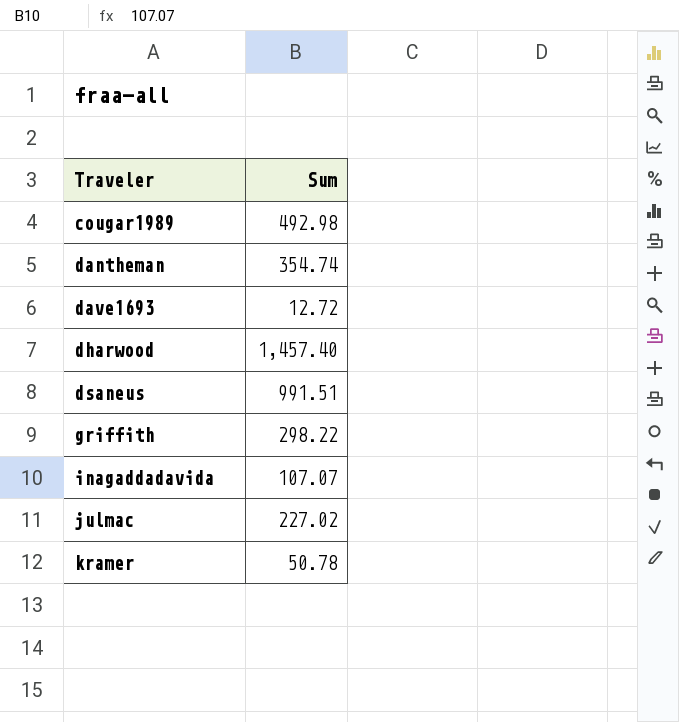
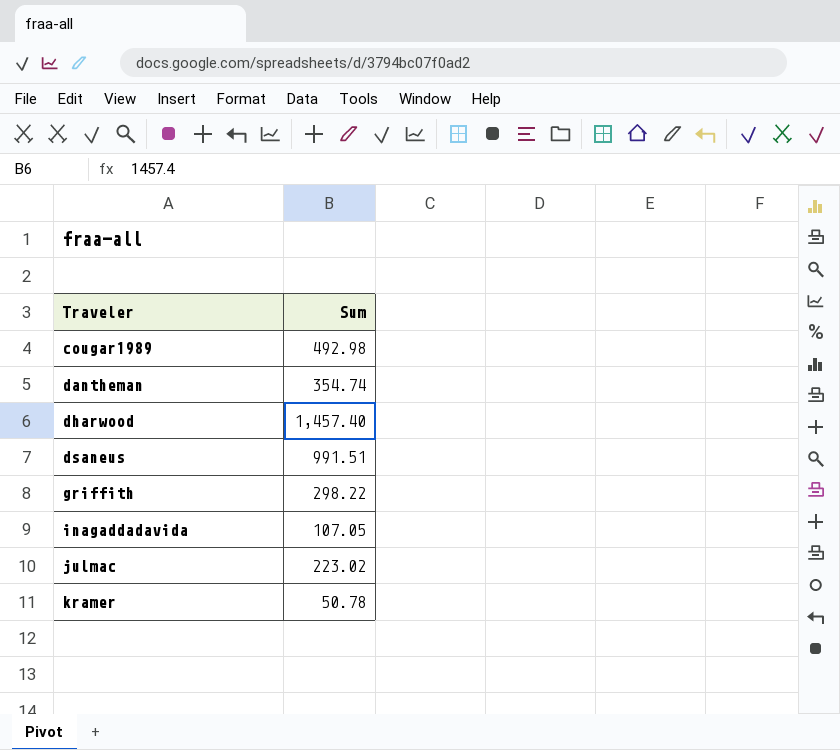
row dave1693: 12.72 -> none
inagaddadavida | Sum: 107.07 -> 107.05
julmac | Sum: 227.02 -> 223.02

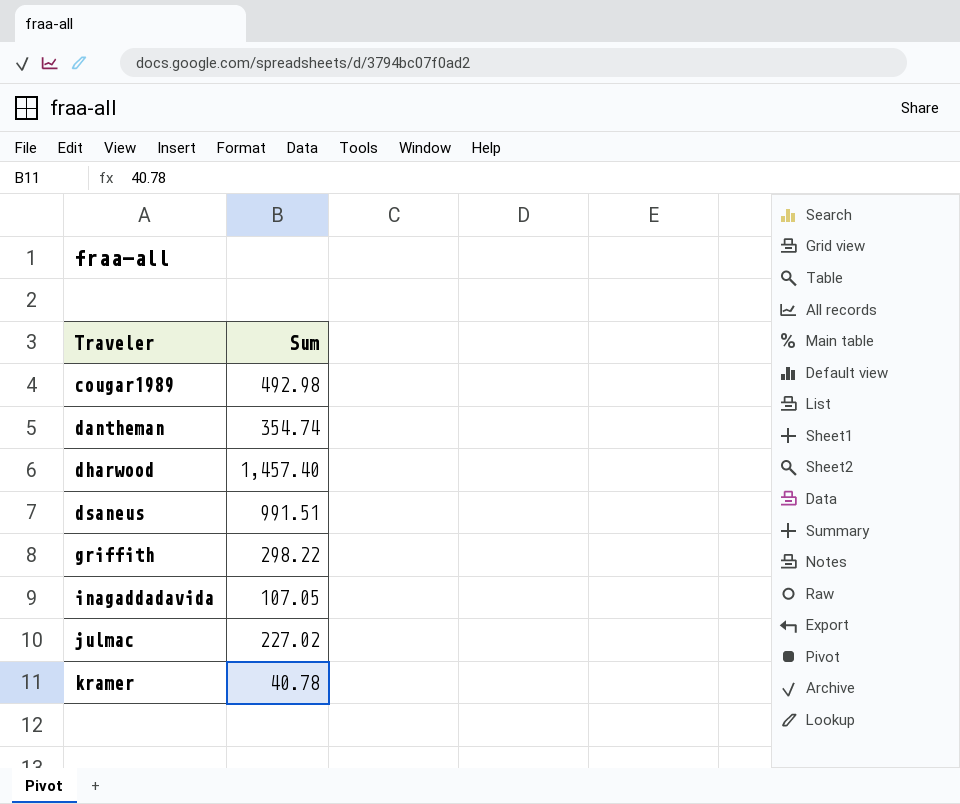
julmac | Sum: 223.02 -> 227.02
kramer | Sum: 50.78 -> 40.78

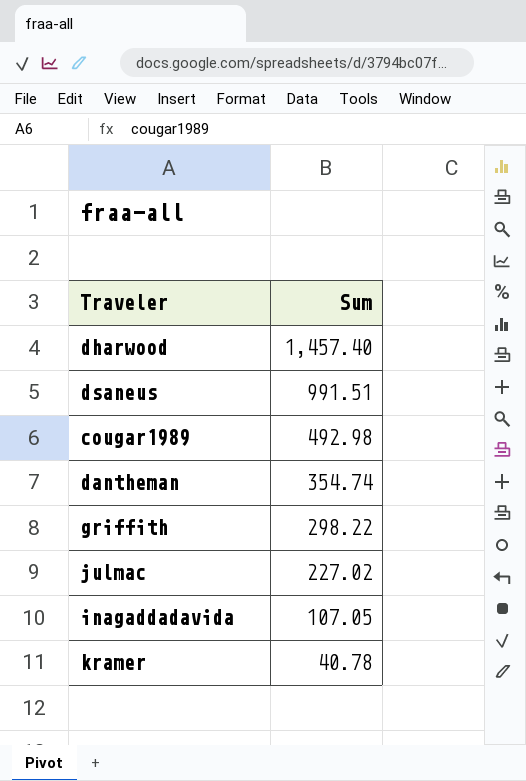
row order: Traveler ascending -> Sum descending

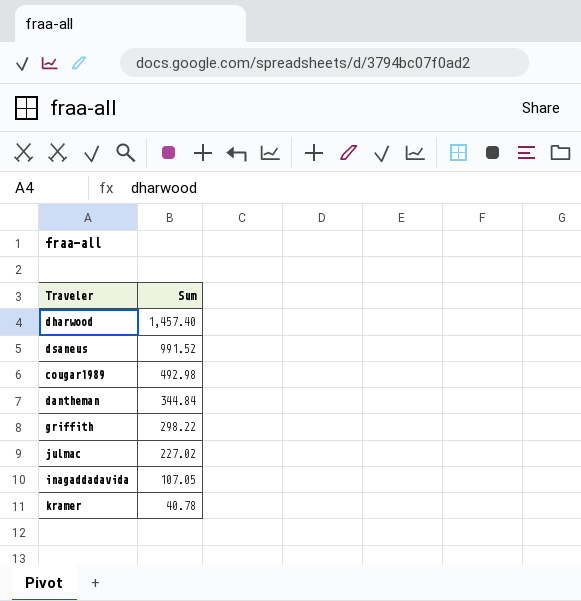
dsaneus | Sum: 991.51 -> 991.52
dantheman | Sum: 354.74 -> 344.84

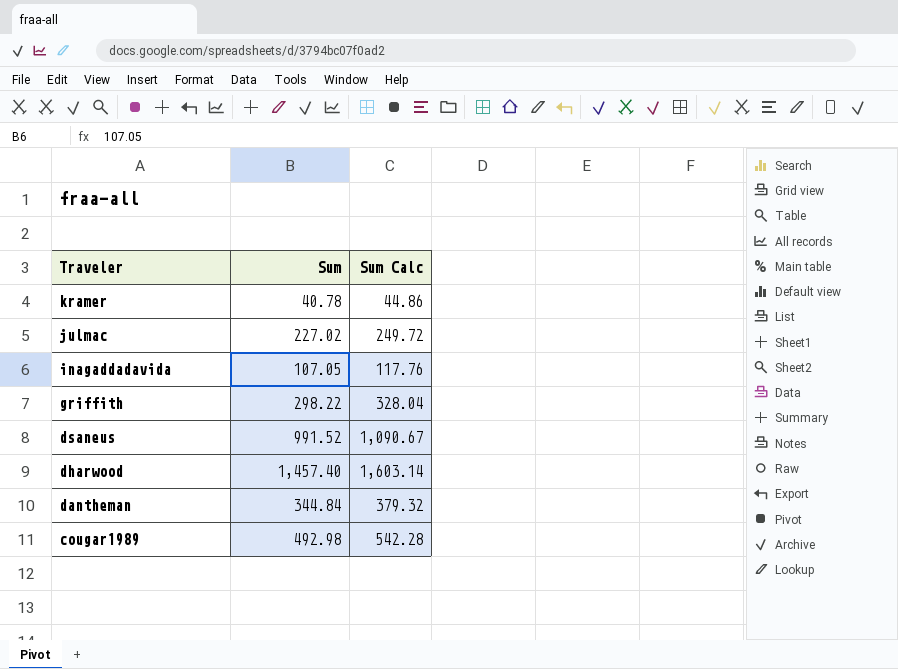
row order: Sum descending -> Traveler descending
column Sum Calc | formula: none -> [Sum] * 1.1

